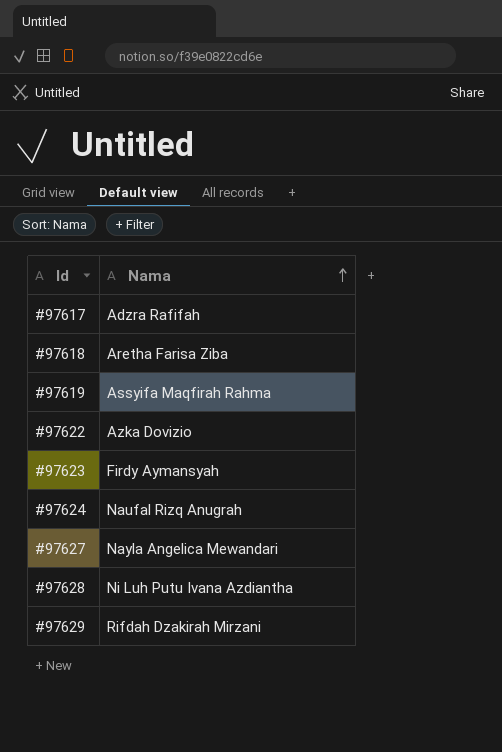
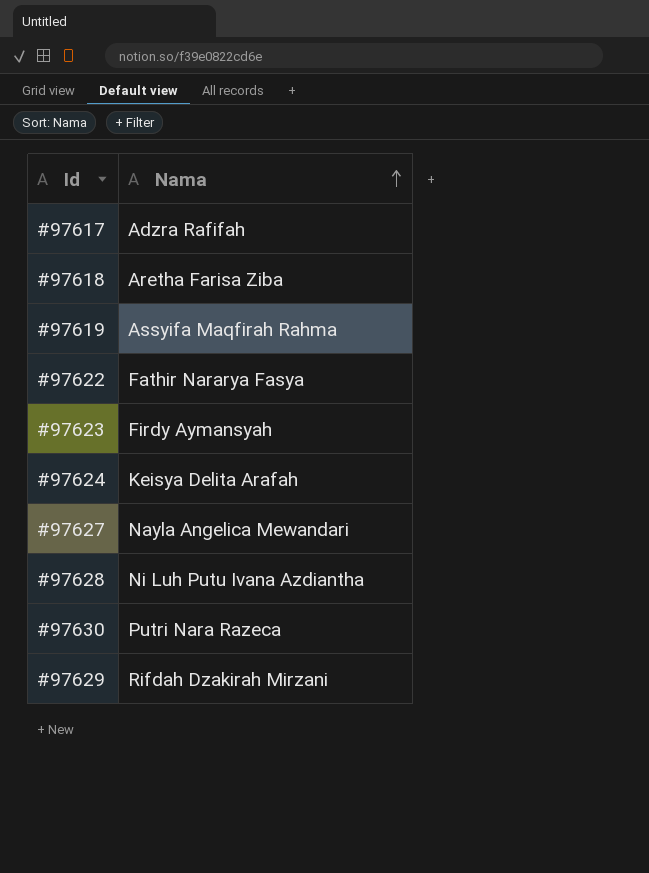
#97622 | Nama: Azka Dovizio -> Fathir Nararya Fasya
#97624 | Nama: Naufal Rizq Anugrah -> Keisya Delita Arafah
row #97630: none -> Putri Nara Razeca

